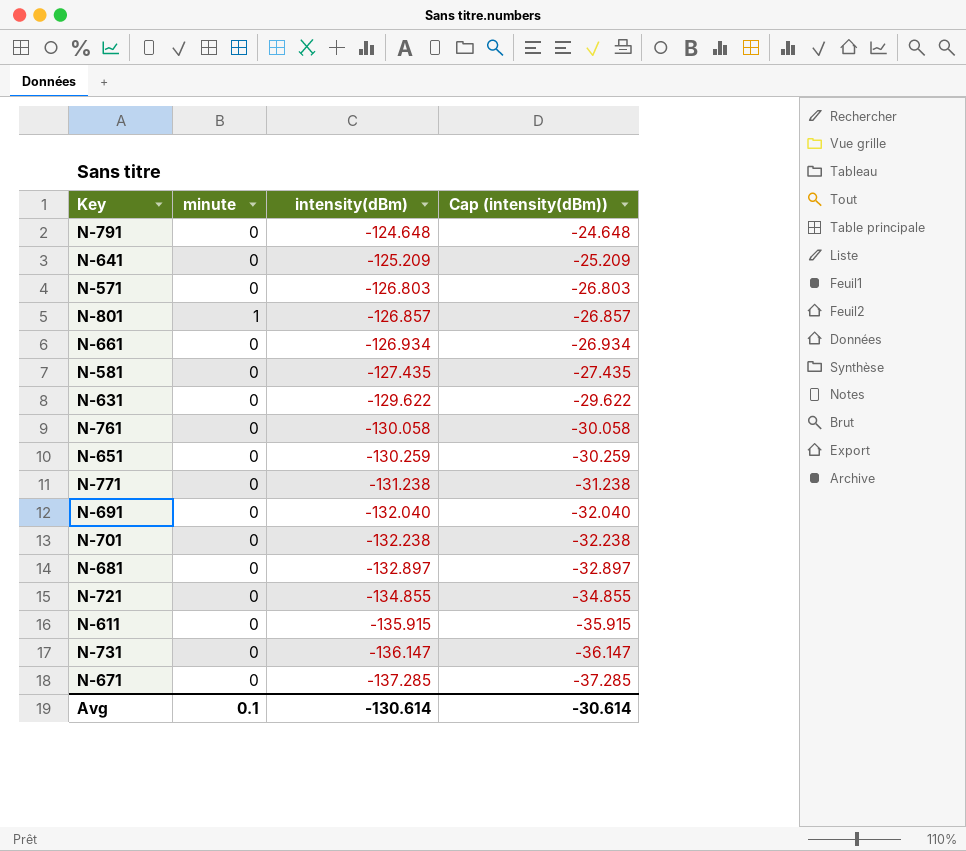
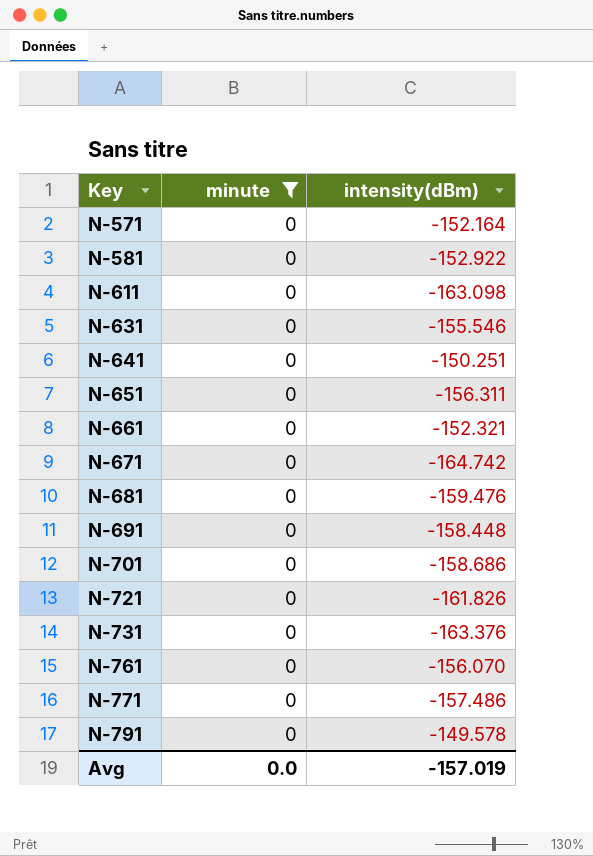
filter: none -> minute = 0
row order: intensity(dBm) descending -> Key ascending
column Cap (intensity(dBm)) | formula: [intensity(dBm)] + 100 -> none
N-571 | intensity(dBm): -126.803 -> -152.164
N-581 | intensity(dBm): -127.435 -> -152.922
N-611 | intensity(dBm): -135.915 -> -163.098
N-631 | intensity(dBm): -129.622 -> -155.546
N-641 | intensity(dBm): -125.209 -> -150.251
N-651 | intensity(dBm): -130.259 -> -156.311
N-661 | intensity(dBm): -126.934 -> -152.321
N-671 | intensity(dBm): -137.285 -> -164.742
N-681 | intensity(dBm): -132.897 -> -159.476
N-691 | intensity(dBm): -132.040 -> -158.448
N-701 | intensity(dBm): -132.238 -> -158.686
N-721 | intensity(dBm): -134.855 -> -161.826
N-731 | intensity(dBm): -136.147 -> -163.376
N-761 | intensity(dBm): -130.058 -> -156.070
N-771 | intensity(dBm): -131.238 -> -157.486
N-791 | intensity(dBm): -124.648 -> -149.578
Avg | minute: 0.1 -> 0.0
Avg | intensity(dBm): -130.614 -> -157.019

